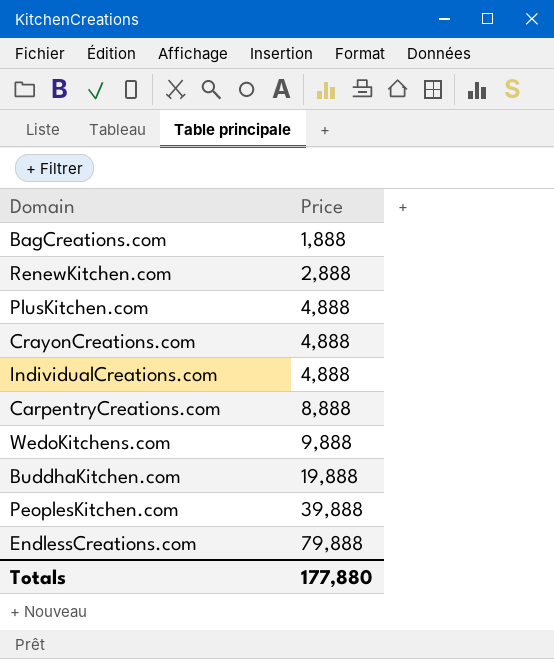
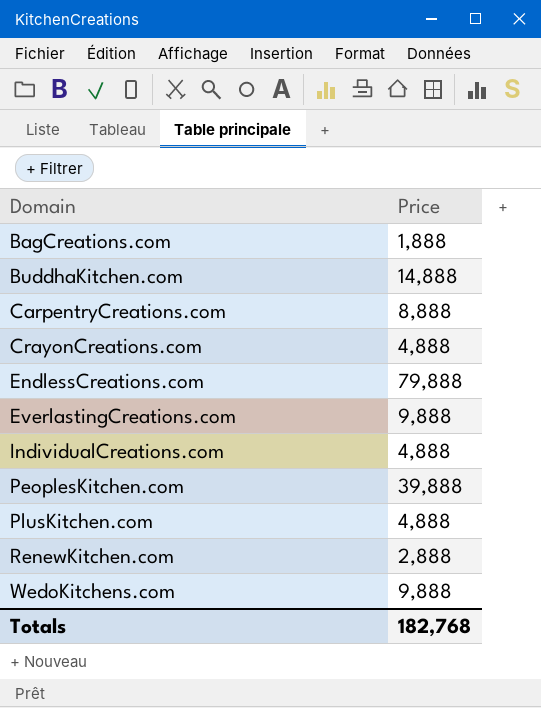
row order: Price ascending -> Domain ascending
BuddhaKitchen.com | Price: 19,888 -> 14,888
row EverlastingCreations.com: none -> 9,888
Totals | Price: 177,880 -> 182,768

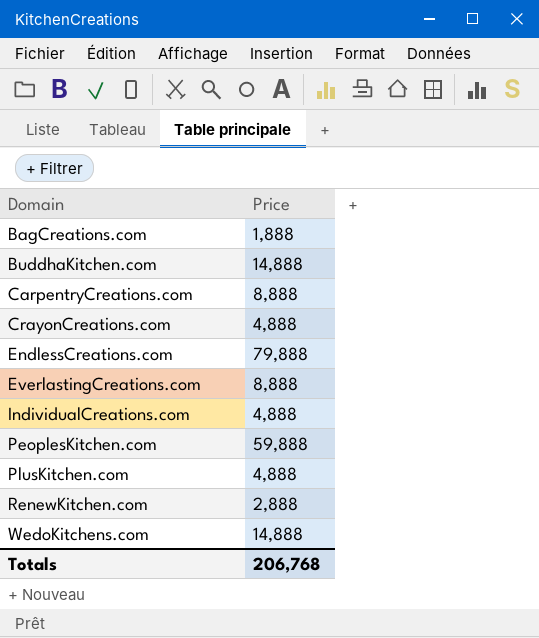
EverlastingCreations.com | Price: 9,888 -> 8,888
PeoplesKitchen.com | Price: 39,888 -> 59,888
WedoKitchens.com | Price: 9,888 -> 14,888
Totals | Price: 182,768 -> 206,768

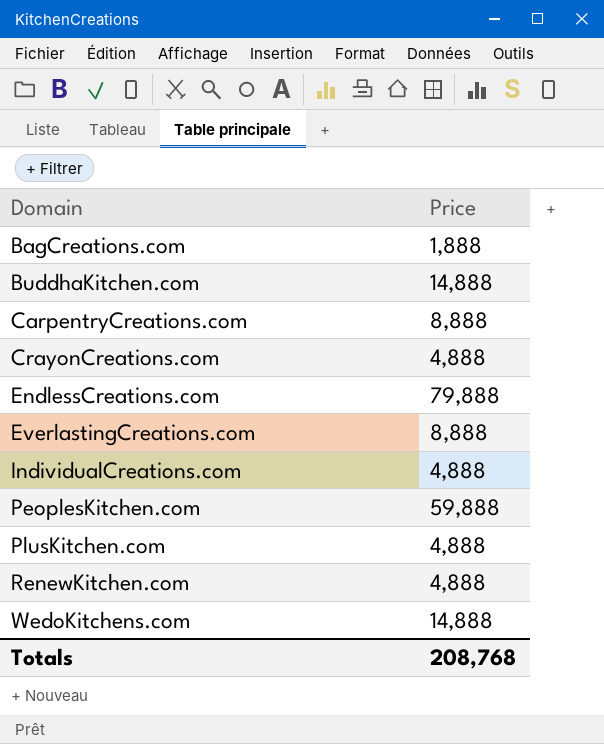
RenewKitchen.com | Price: 2,888 -> 4,888
Totals | Price: 206,768 -> 208,768

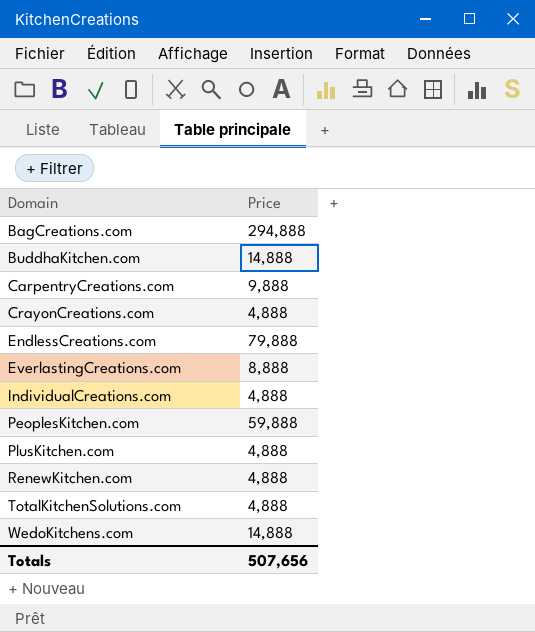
BagCreations.com | Price: 1,888 -> 294,888
CarpentryCreations.com | Price: 8,888 -> 9,888
row TotalKitchenSolutions.com: none -> 4,888
Totals | Price: 208,768 -> 507,656

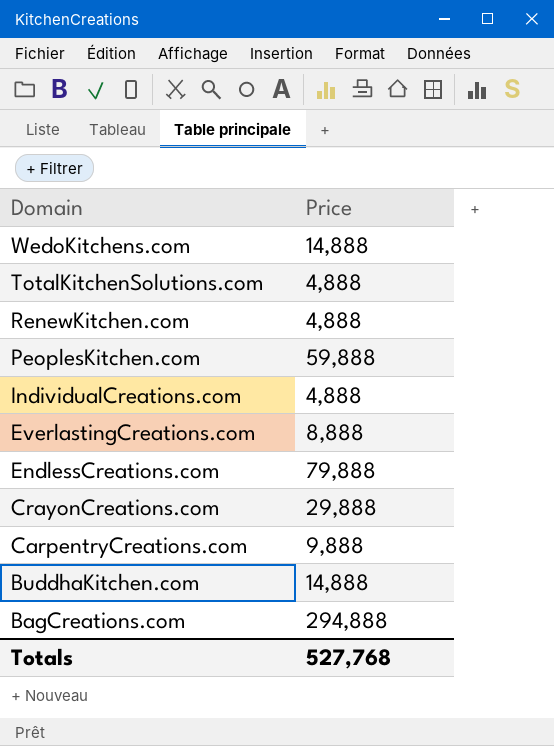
row order: Domain ascending -> Domain descending
row PlusKitchen.com: 4,888 -> none
CrayonCreations.com | Price: 4,888 -> 29,888
Totals | Price: 507,656 -> 527,768

